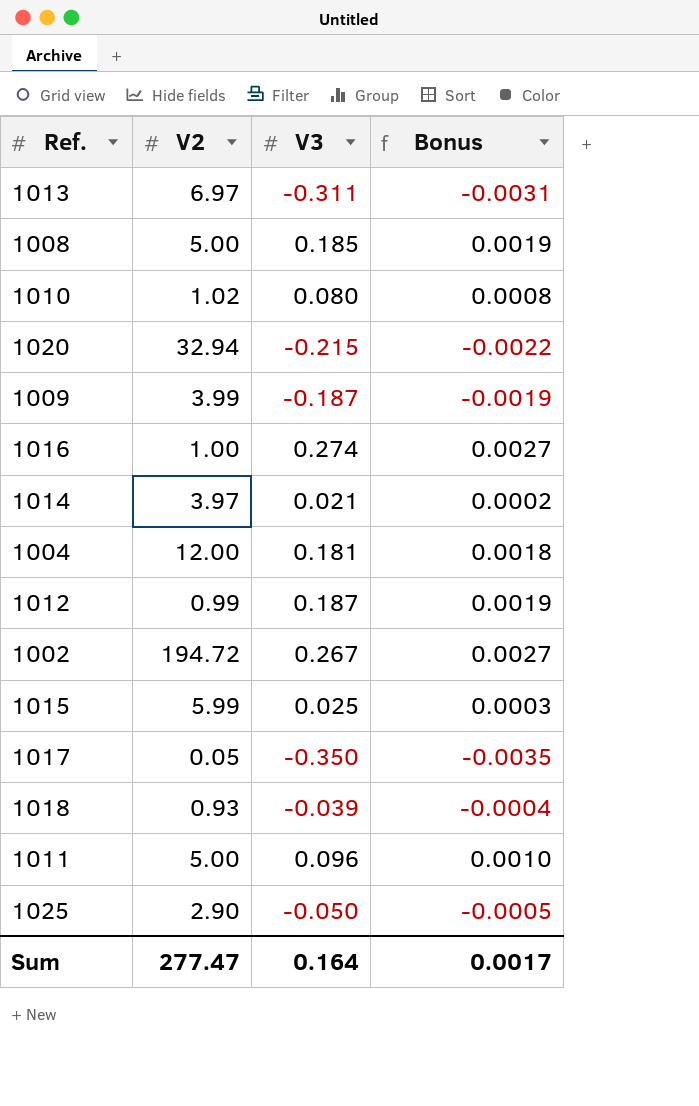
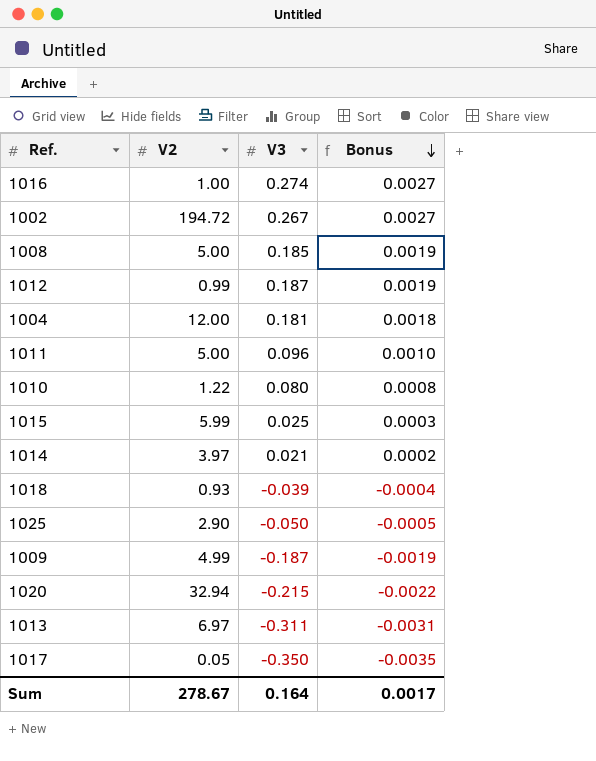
row order: none -> Bonus descending
1010 | V2: 1.02 -> 1.22
1009 | V2: 3.99 -> 4.99
Sum | V2: 277.47 -> 278.67

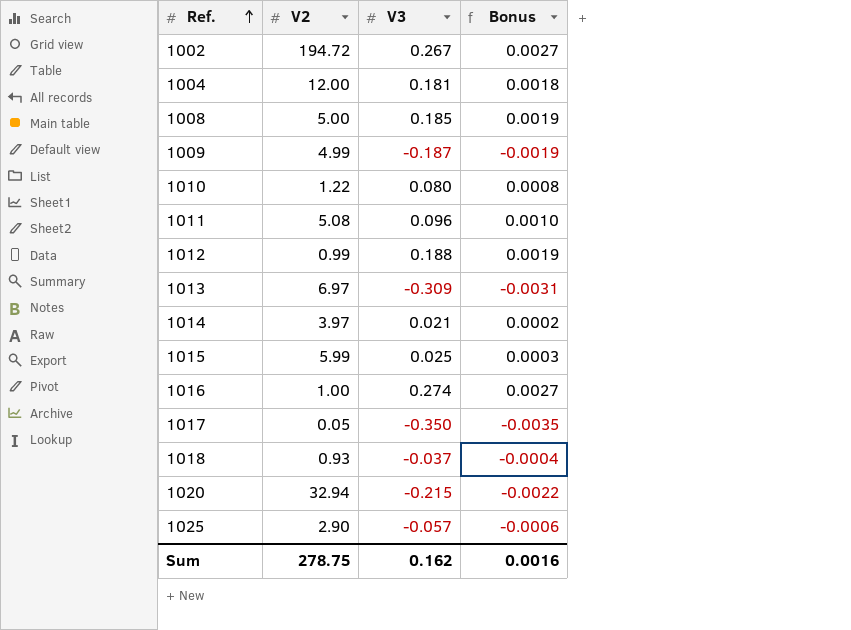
row order: Bonus descending -> Ref. ascending
1011 | V2: 5.00 -> 5.08
1012 | V3: 0.187 -> 0.188
1013 | V3: -0.311 -> -0.309
1018 | V3: -0.039 -> -0.037
1025 | V3: -0.050 -> -0.057
1025 | Bonus: -0.0005 -> -0.0006
Sum | V2: 278.67 -> 278.75
Sum | V3: 0.164 -> 0.162
Sum | Bonus: 0.0017 -> 0.0016

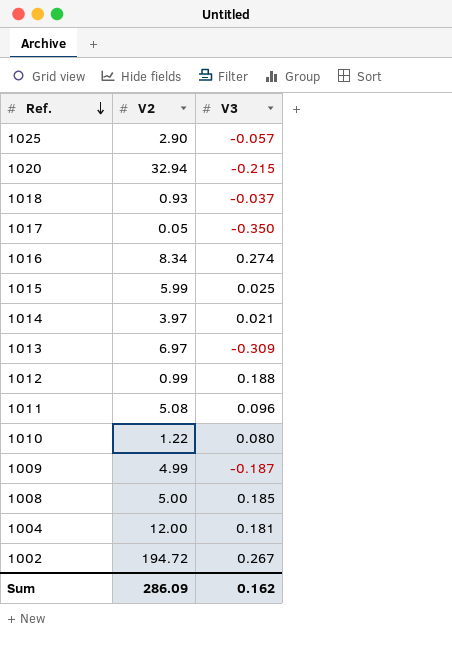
row order: Ref. ascending -> Ref. descending
column Bonus | formula: [V3] * 0.01 -> none
1016 | V2: 1.00 -> 8.34
Sum | V2: 278.75 -> 286.09

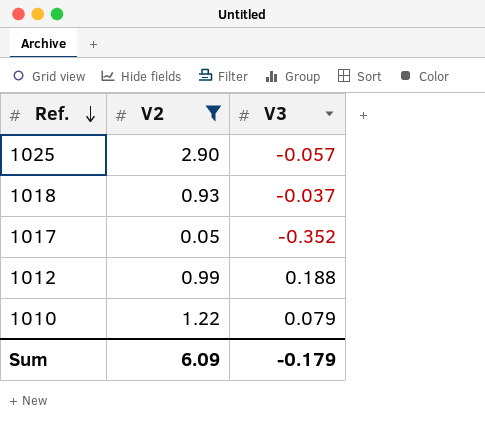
filter: none -> V2 <= 2.90
1017 | V3: -0.350 -> -0.352
1010 | V3: 0.080 -> 0.079
Sum | V2: 286.09 -> 6.09
Sum | V3: 0.162 -> -0.179

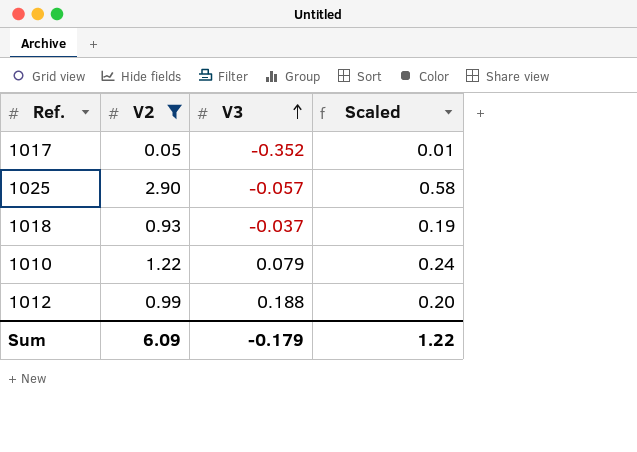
row order: Ref. descending -> V3 ascending
column Scaled | formula: none -> [V2] * 0.2

